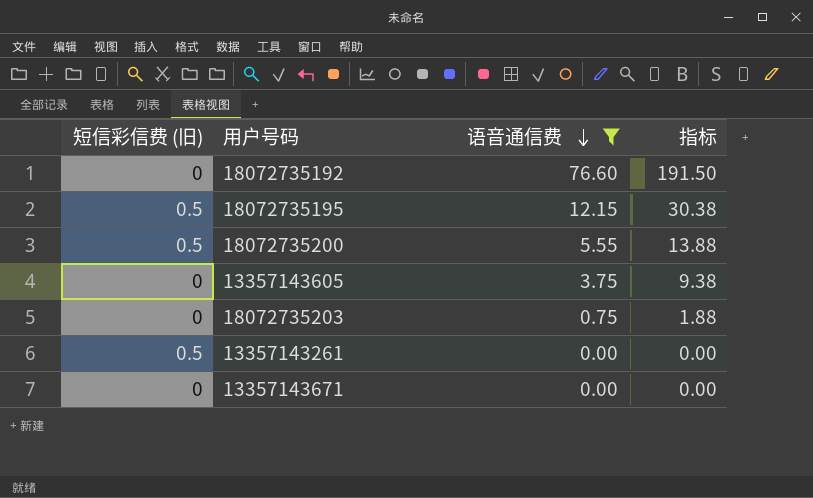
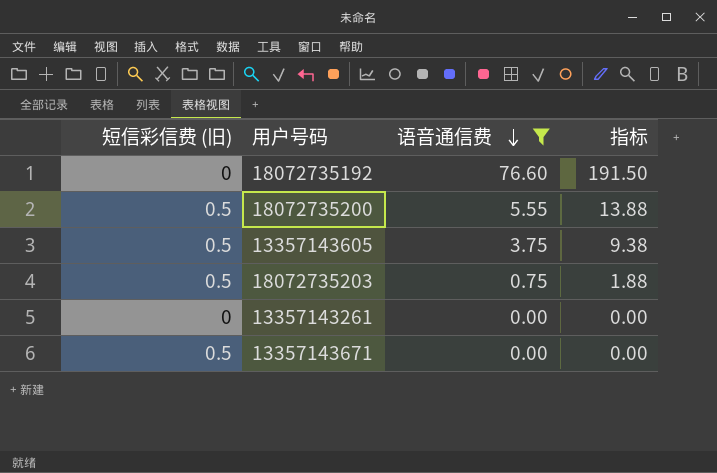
row 18072735195: 0.5 | 12.15 | 30.38 -> none
13357143605 | 短信彩信费 (旧): 0 -> 0.5
18072735203 | 短信彩信费 (旧): 0 -> 0.5
13357143261 | 短信彩信费 (旧): 0.5 -> 0
13357143671 | 短信彩信费 (旧): 0 -> 0.5

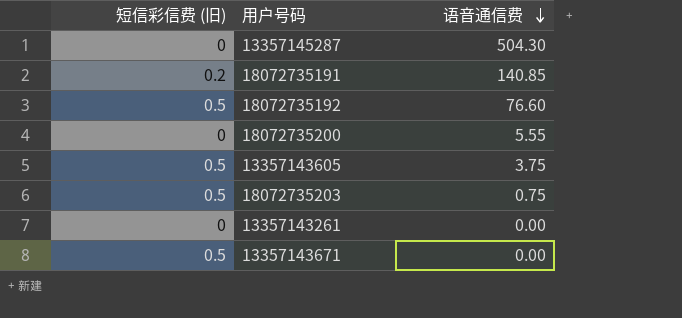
filter: 语音通信费 <= 76.60 -> none
column 指标 | formula: [语音通信费] * 2.5 -> none
18072735192 | 短信彩信费 (旧): 0 -> 0.5
18072735200 | 短信彩信费 (旧): 0.5 -> 0

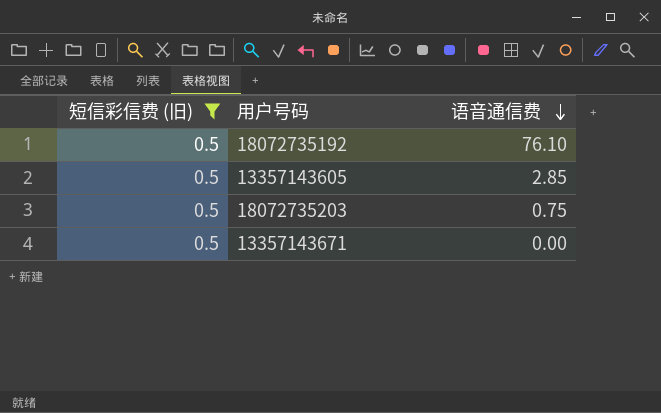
filter: none -> 短信彩信费 (旧) = 0.5
18072735192 | 语音通信费: 76.60 -> 76.10
13357143605 | 语音通信费: 3.75 -> 2.85

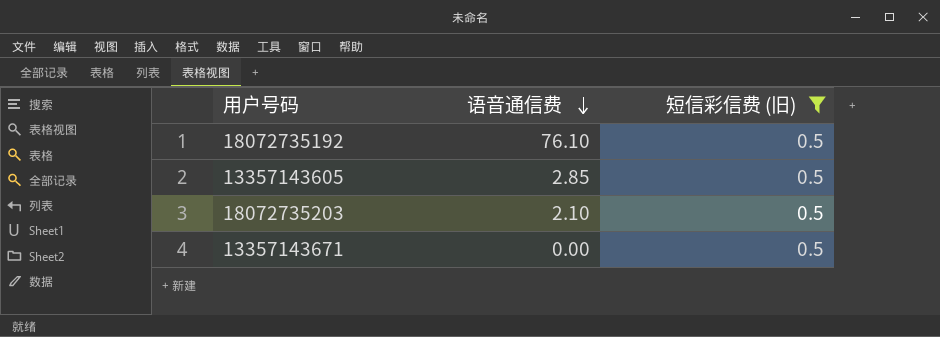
column 短信彩信费 (旧) | position: 1 -> 3
18072735203 | 语音通信费: 0.75 -> 2.10

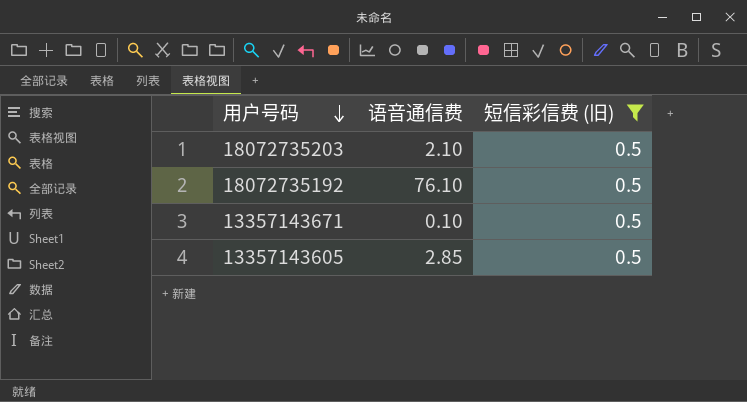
row order: 语音通信费 descending -> 用户号码 descending
13357143671 | 语音通信费: 0.00 -> 0.10

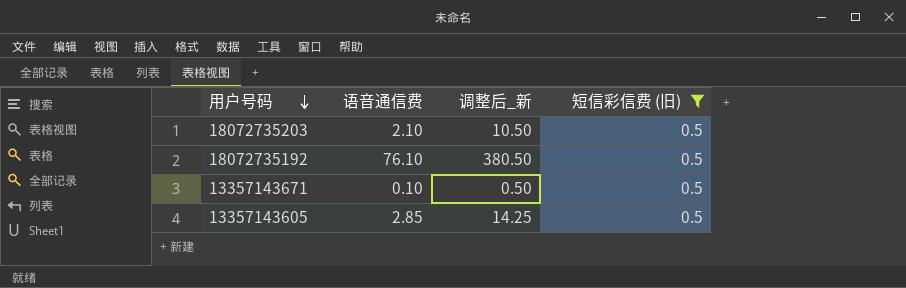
column 调整后_新 | formula: none -> [语音通信费] * 5

